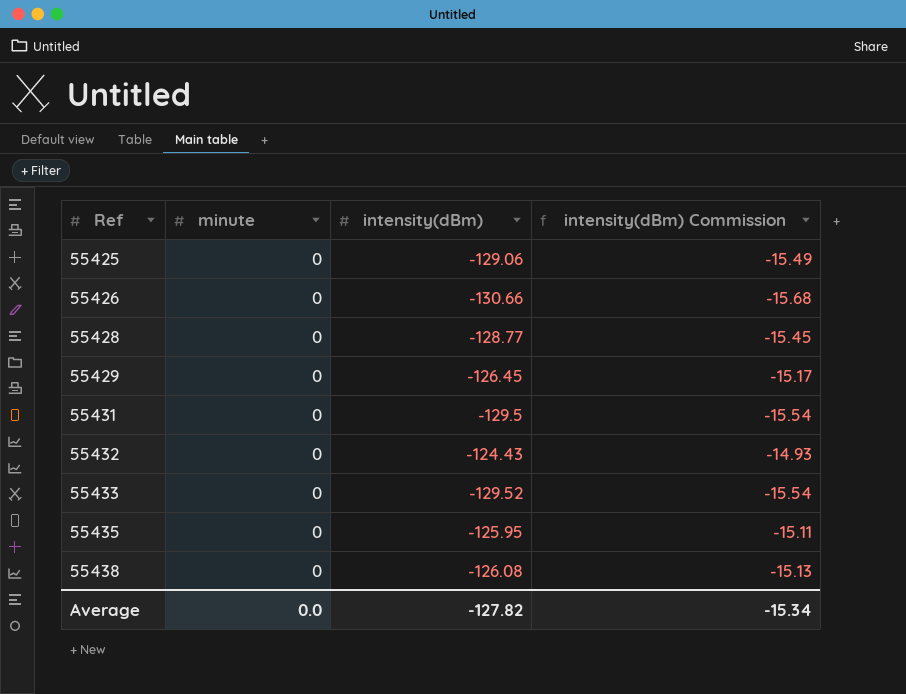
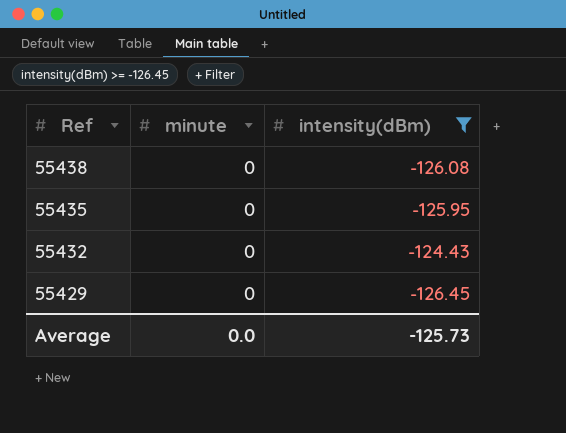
filter: none -> intensity(dBm) >= -126.45
row order: Ref ascending -> Ref descending
column intensity(dBm) Commission | formula: [intensity(dBm)] * 0.12 -> none
Average | intensity(dBm): -127.82 -> -125.73

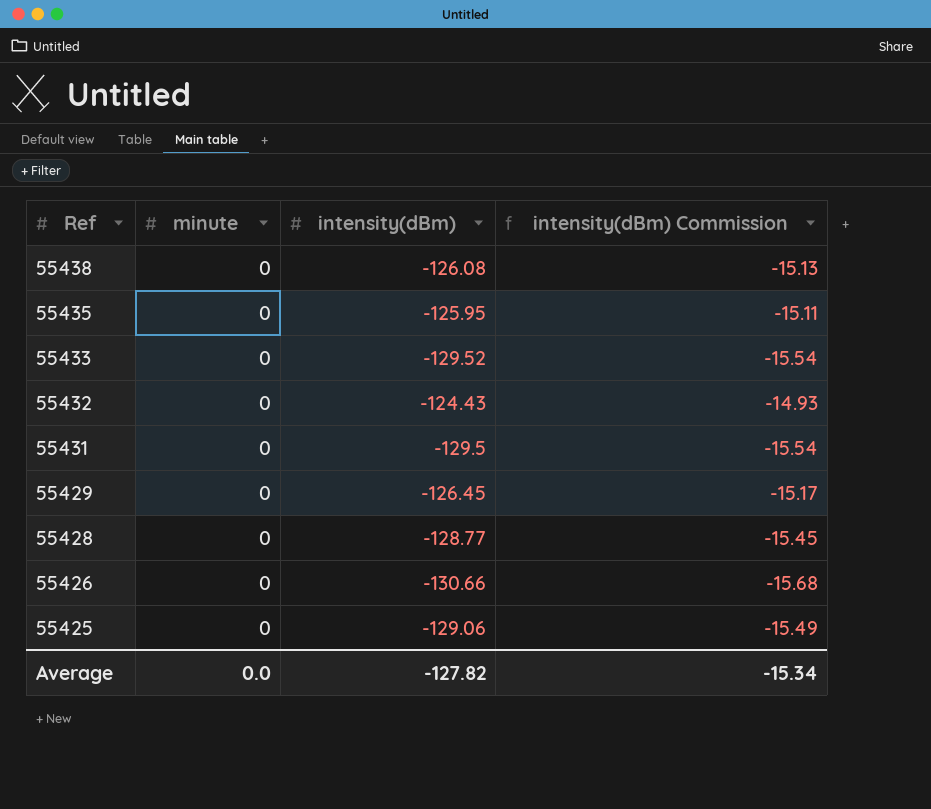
filter: intensity(dBm) >= -126.45 -> none
column intensity(dBm) Commission | formula: none -> [intensity(dBm)] * 0.12
Average | intensity(dBm): -125.73 -> -127.82

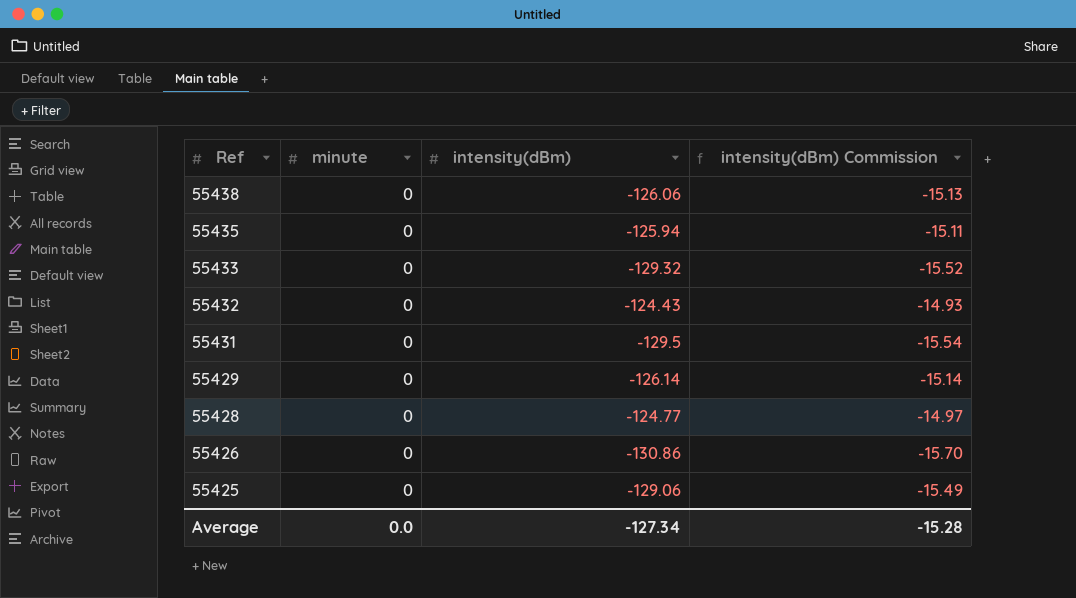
55438 | intensity(dBm): -126.08 -> -126.06
55435 | intensity(dBm): -125.95 -> -125.94
55433 | intensity(dBm): -129.52 -> -129.32
55433 | intensity(dBm) Commission: -15.54 -> -15.52
55429 | intensity(dBm): -126.45 -> -126.14
55429 | intensity(dBm) Commission: -15.17 -> -15.14
55428 | intensity(dBm): -128.77 -> -124.77
55428 | intensity(dBm) Commission: -15.45 -> -14.97
55426 | intensity(dBm): -130.66 -> -130.86
55426 | intensity(dBm) Commission: -15.68 -> -15.70
Average | intensity(dBm): -127.82 -> -127.34
Average | intensity(dBm) Commission: -15.34 -> -15.28

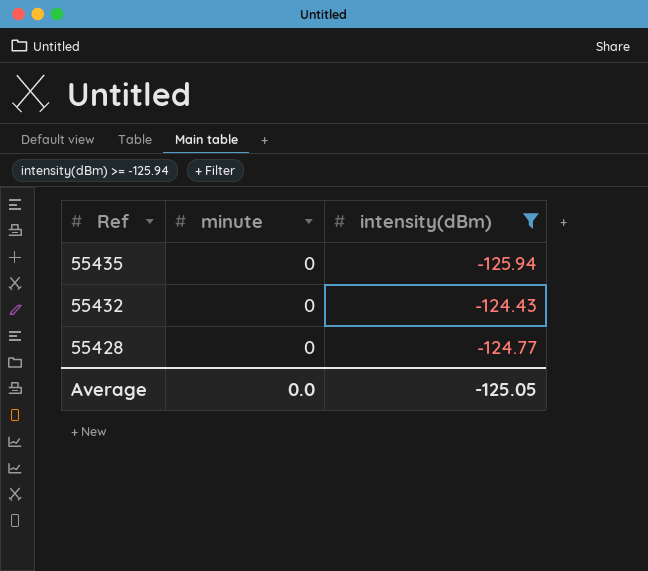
filter: none -> intensity(dBm) >= -125.94
column intensity(dBm) Commission | formula: [intensity(dBm)] * 0.12 -> none
Average | intensity(dBm): -127.34 -> -125.05

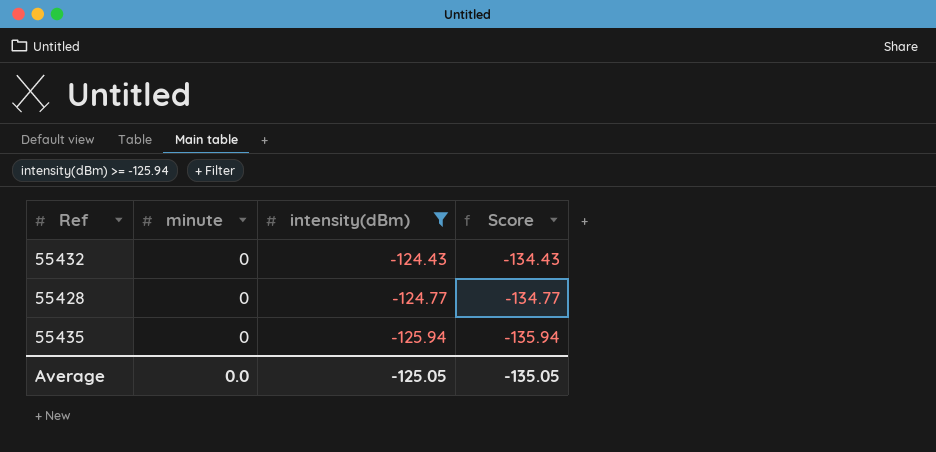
row order: Ref descending -> intensity(dBm) descending
column Score | formula: none -> [intensity(dBm)] - 10

